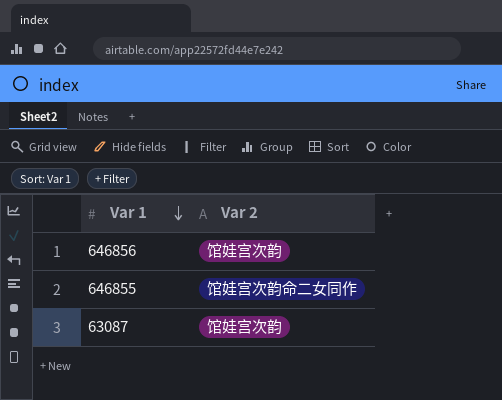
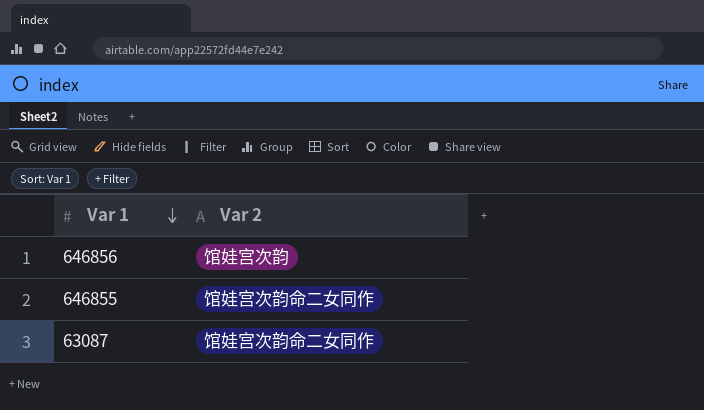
63087 | Var 2: 馆娃宫次韵 -> 馆娃宫次韵命二女同作

